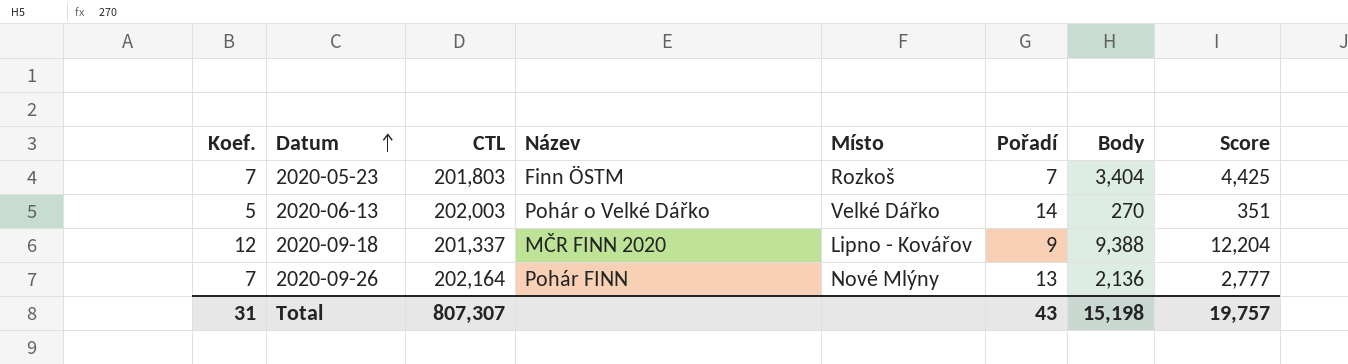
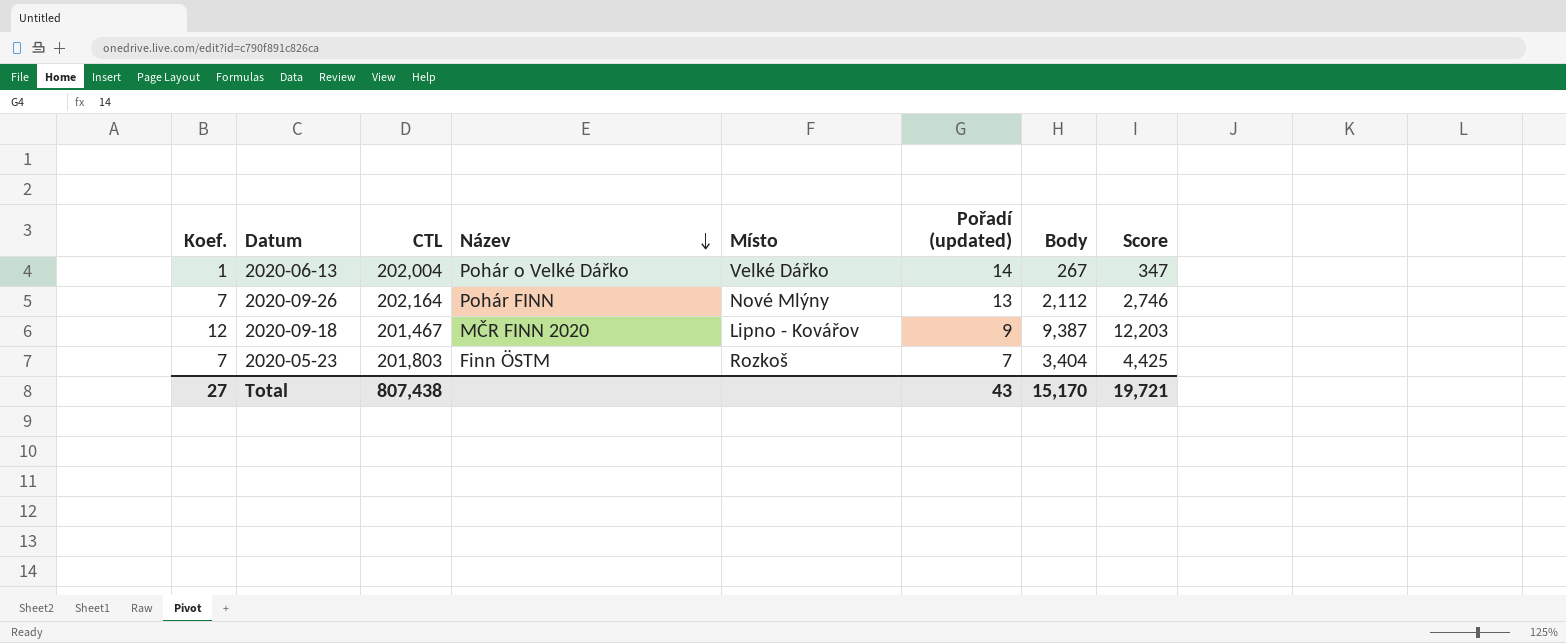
row order: Datum ascending -> Název descending
column name: Pořadí -> Pořadí (updated)
2020-06-13 | Koef.: 5 -> 1
2020-06-13 | CTL: 202,003 -> 202,004
2020-06-13 | Body: 270 -> 267
2020-06-13 | Score: 351 -> 347
2020-09-26 | Body: 2,136 -> 2,112
2020-09-26 | Score: 2,777 -> 2,746
2020-09-18 | CTL: 201,337 -> 201,467
2020-09-18 | Body: 9,388 -> 9,387
2020-09-18 | Score: 12,204 -> 12,203
Total | Koef.: 31 -> 27
Total | CTL: 807,307 -> 807,438
Total | Body: 15,198 -> 15,170
Total | Score: 19,757 -> 19,721

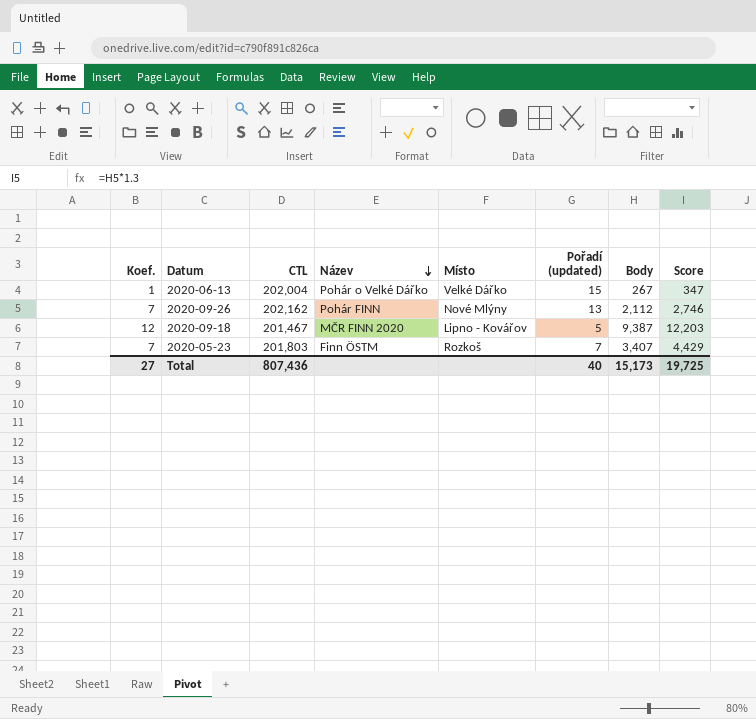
2020-06-13 | Pořadí (updated): 14 -> 15
2020-09-26 | CTL: 202,164 -> 202,162
2020-09-18 | Pořadí (updated): 9 -> 5
2020-05-23 | Body: 3,404 -> 3,407
2020-05-23 | Score: 4,425 -> 4,429
Total | CTL: 807,438 -> 807,436
Total | Pořadí (updated): 43 -> 40
Total | Body: 15,170 -> 15,173
Total | Score: 19,721 -> 19,725

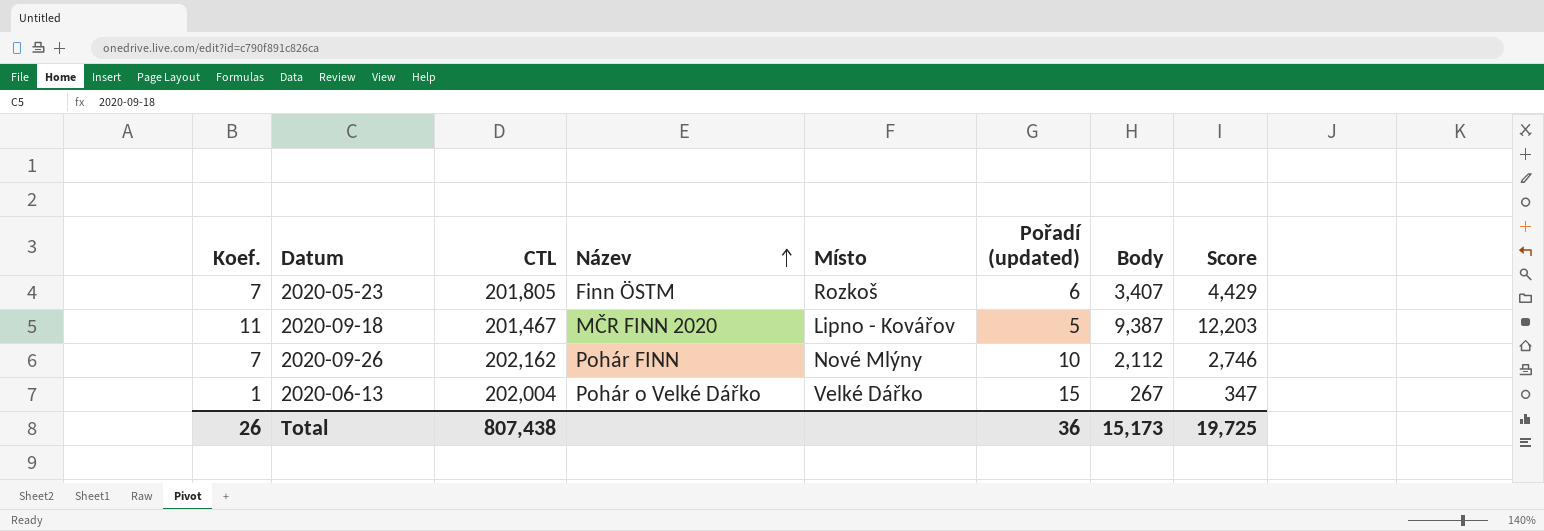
row order: Název descending -> Název ascending
2020-05-23 | CTL: 201,803 -> 201,805
2020-05-23 | Pořadí (updated): 7 -> 6
2020-09-18 | Koef.: 12 -> 11
2020-09-26 | Pořadí (updated): 13 -> 10
Total | Koef.: 27 -> 26
Total | CTL: 807,436 -> 807,438
Total | Pořadí (updated): 40 -> 36

